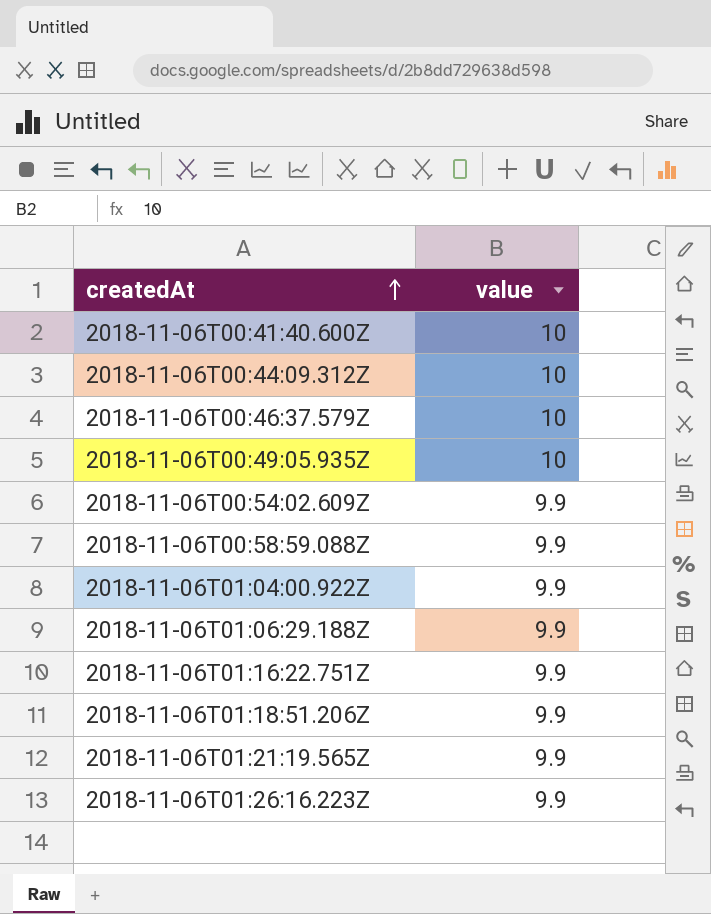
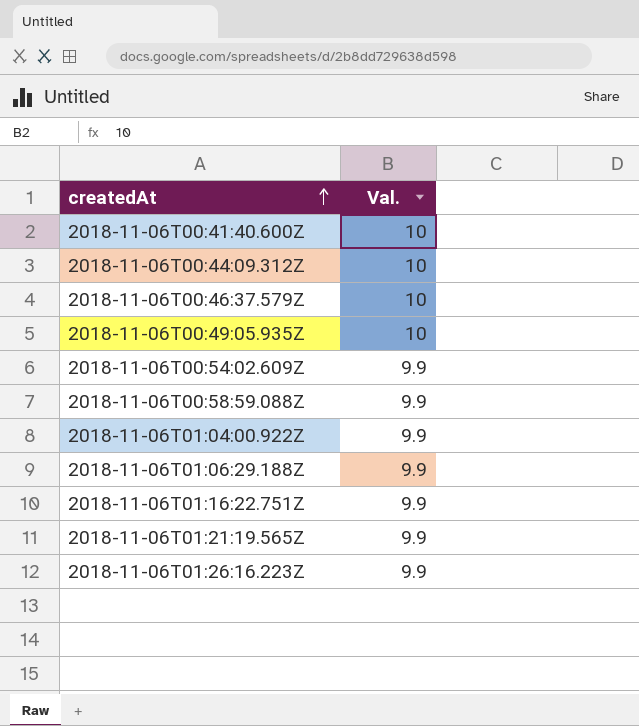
column name: value -> Val.
row 2018-11-06T01:18:51.206Z: 9.9 -> none

